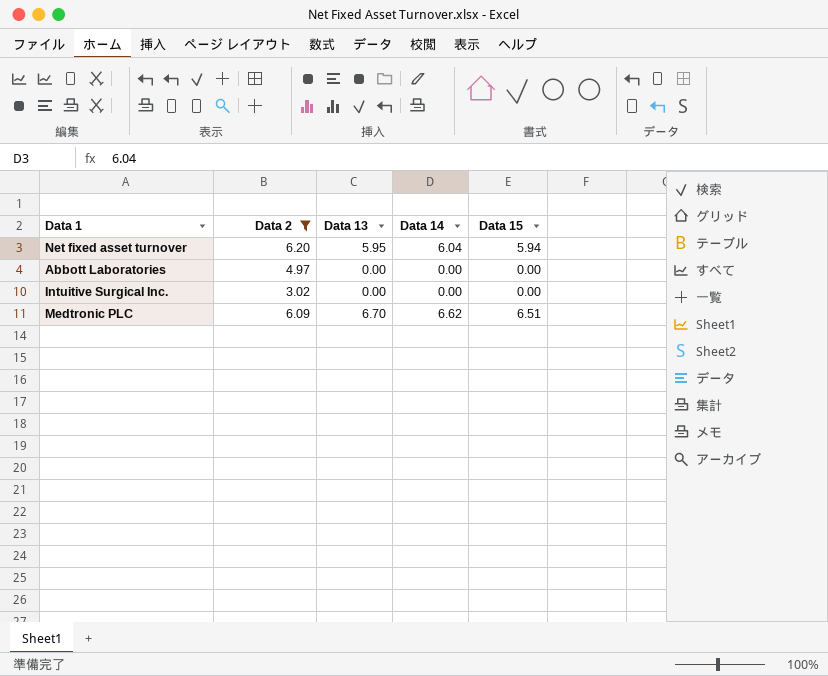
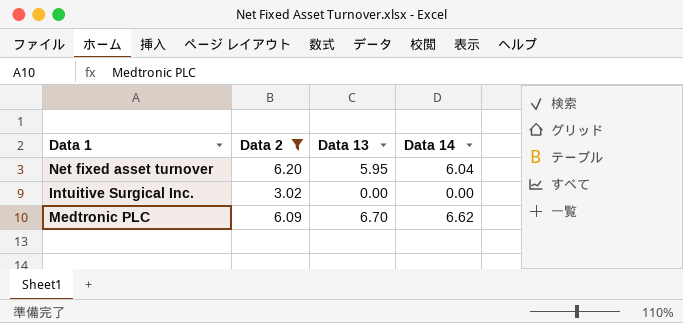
column Data 15 | position: 5 -> none
row Abbott Laboratories: 4.97 | 0.00 | 0.00 | 0.00 -> none

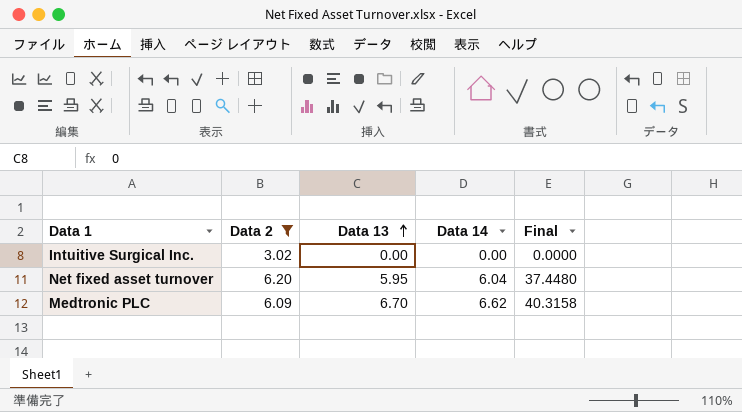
row order: none -> Data 13 ascending
column Final | formula: none -> [Data 2] * [Data 14]

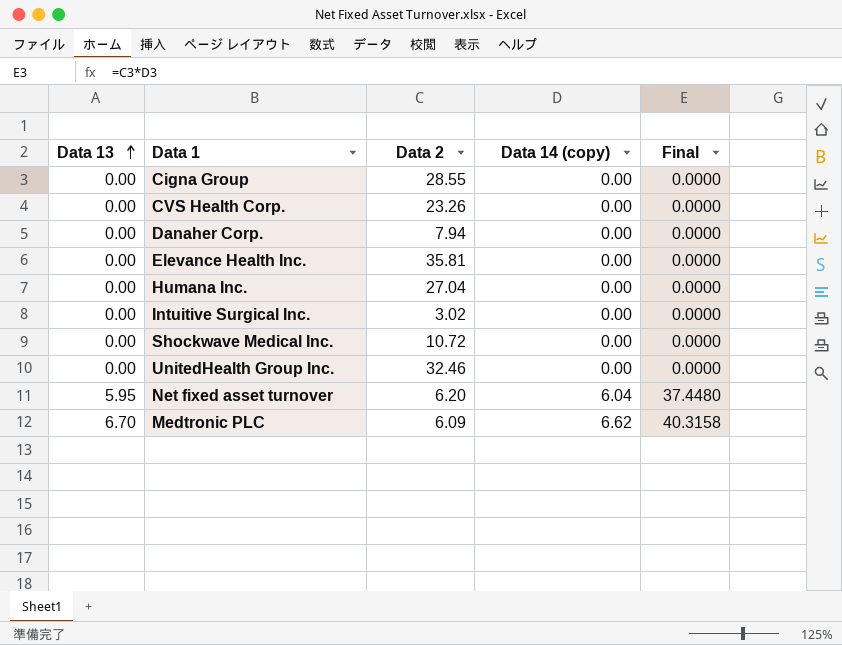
filter: Data 2 <= 6.20 -> none
column Data 13 | position: 3 -> 1
column name: Data 14 -> Data 14 (copy)

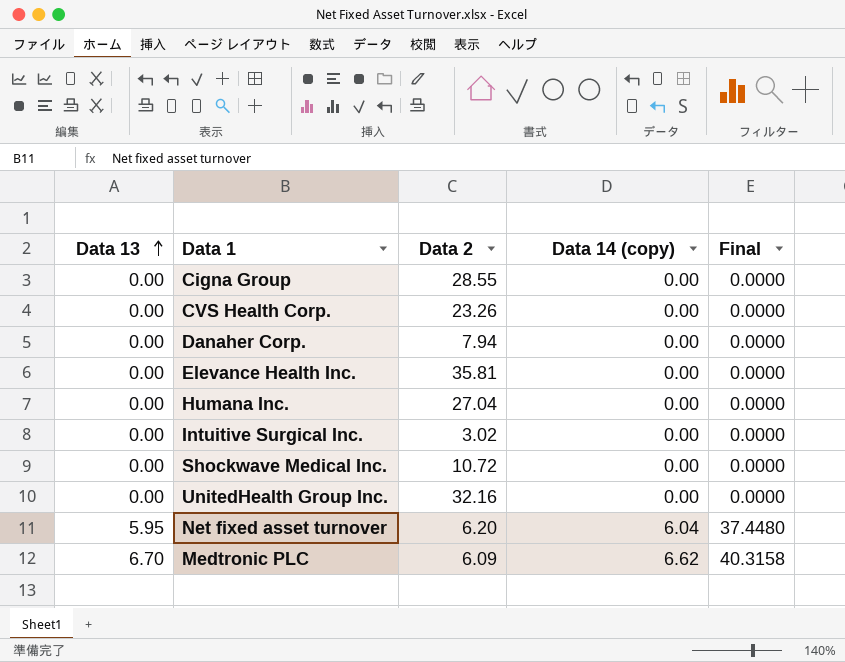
UnitedHealth Group Inc. | Data 2: 32.46 -> 32.16

